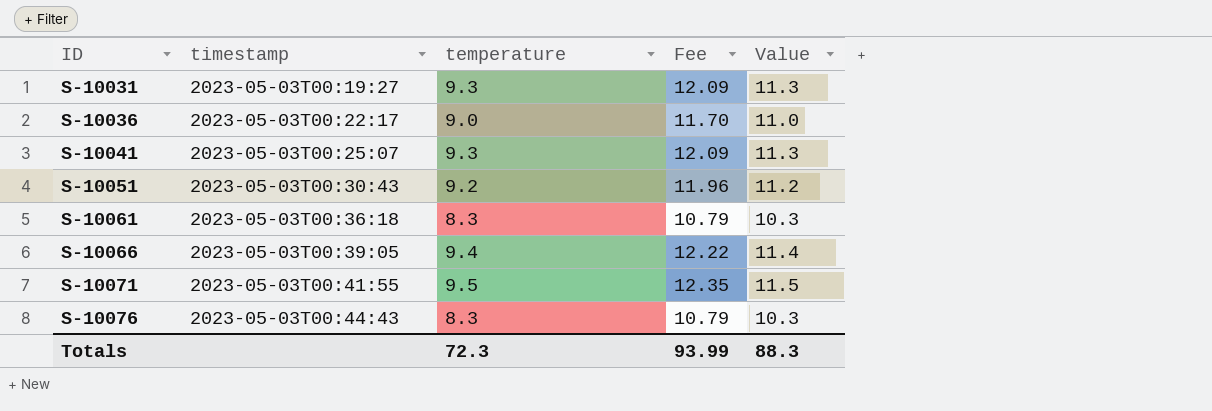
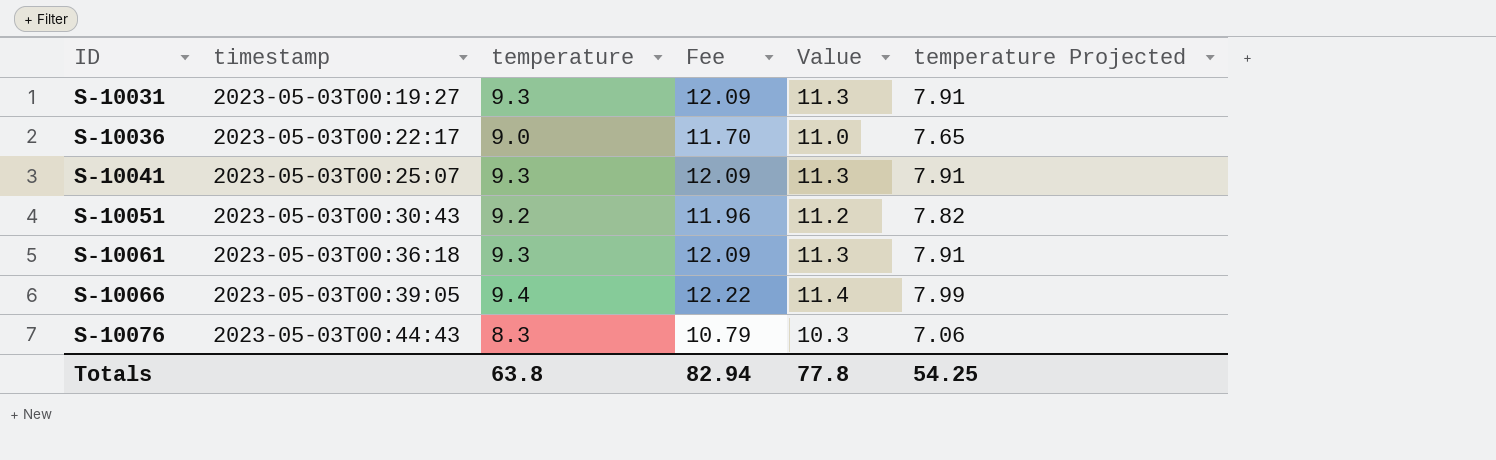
column temperature Projected | formula: none -> [temperature] * 0.85
row S-10071: 2023-05-03T00:41:55 | 9.5 | 12.35 | 11.5 -> none
S-10061 | temperature: 8.3 -> 9.3
S-10061 | Fee: 10.79 -> 12.09
S-10061 | Value: 10.3 -> 11.3
Totals | temperature: 72.3 -> 63.8
Totals | Fee: 93.99 -> 82.94
Totals | Value: 88.3 -> 77.8

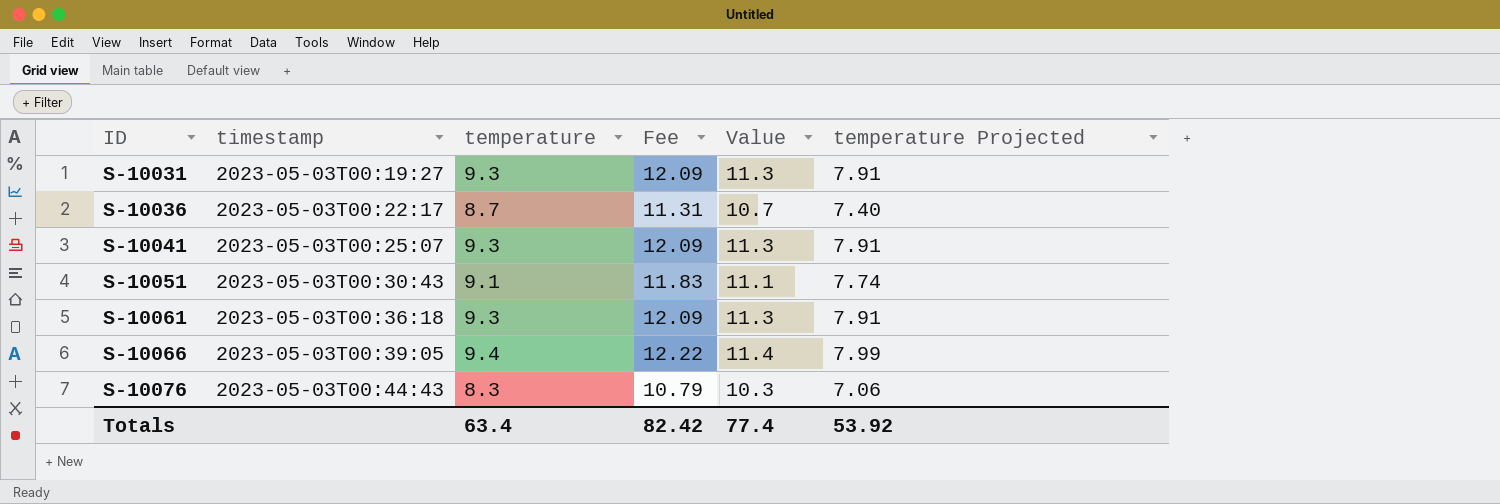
S-10036 | temperature: 9.0 -> 8.7
S-10036 | Fee: 11.70 -> 11.31
S-10036 | Value: 11.0 -> 10.7
S-10036 | temperature Projected: 7.65 -> 7.40
S-10051 | temperature: 9.2 -> 9.1
S-10051 | Fee: 11.96 -> 11.83
S-10051 | Value: 11.2 -> 11.1
S-10051 | temperature Projected: 7.82 -> 7.74
Totals | temperature: 63.8 -> 63.4
Totals | Fee: 82.94 -> 82.42
Totals | Value: 77.8 -> 77.4
Totals | temperature Projected: 54.25 -> 53.92

